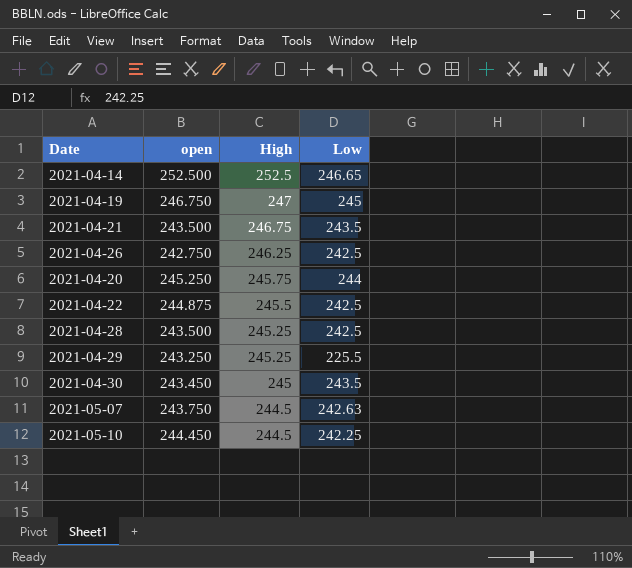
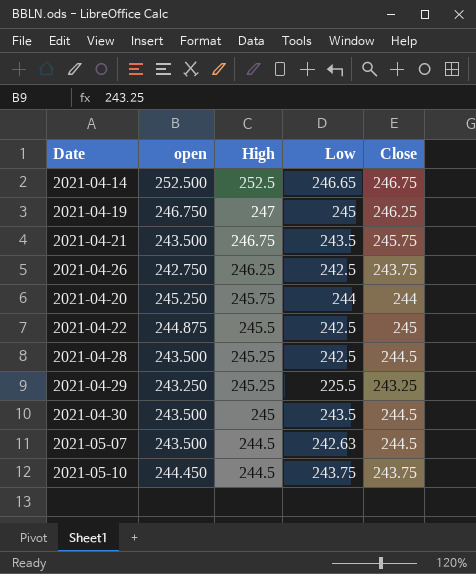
column Close | position: none -> 5
2021-04-30 | open: 243.450 -> 243.500
2021-05-07 | open: 243.750 -> 243.500
2021-05-10 | Low: 242.25 -> 243.75

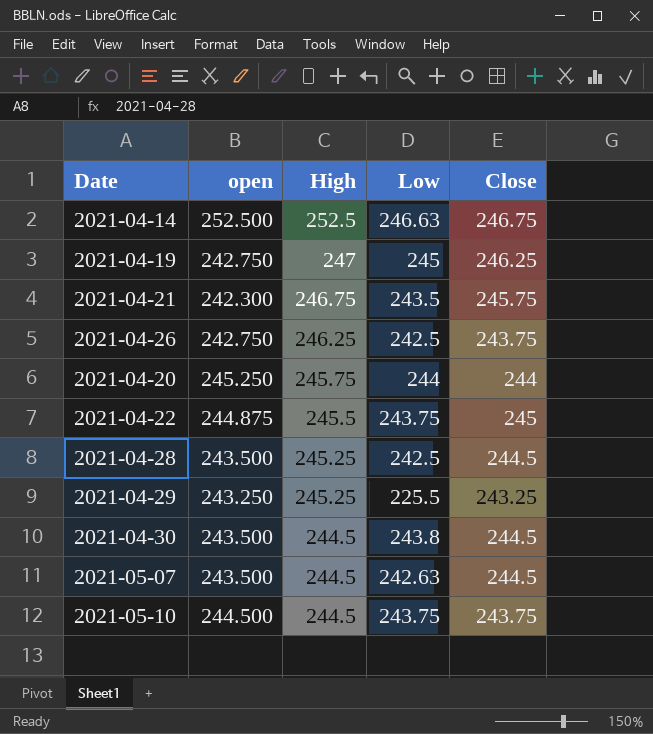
2021-04-14 | Low: 246.65 -> 246.63
2021-04-19 | open: 246.750 -> 242.750
2021-04-21 | open: 243.500 -> 242.300
2021-04-22 | Low: 242.5 -> 243.75
2021-04-30 | High: 245 -> 244.5
2021-04-30 | Low: 243.5 -> 243.8
2021-05-10 | open: 244.450 -> 244.500

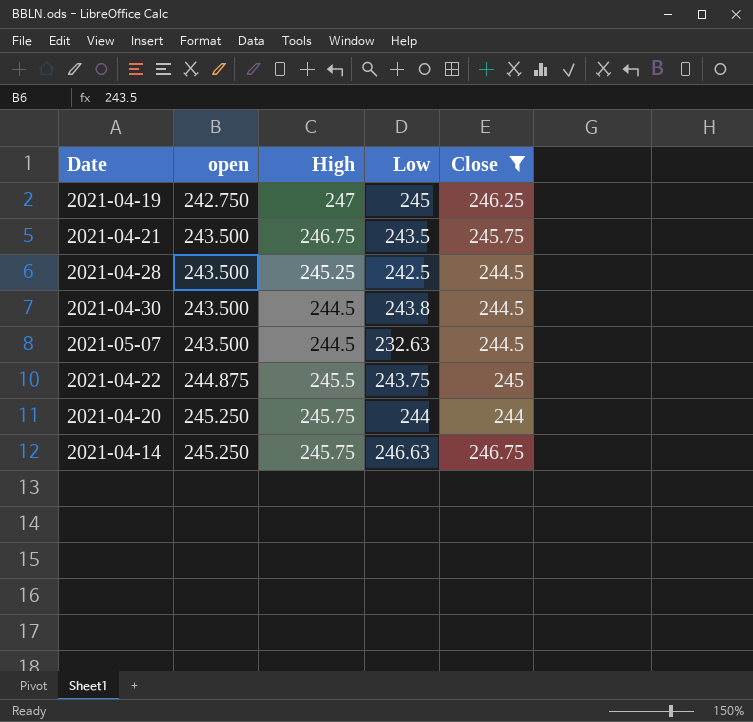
filter: none -> Close >= 244
row order: High descending -> open ascending
2021-04-21 | open: 242.300 -> 243.500
2021-05-07 | Low: 242.63 -> 232.63
2021-04-14 | open: 252.500 -> 245.250
2021-04-14 | High: 252.5 -> 245.75

